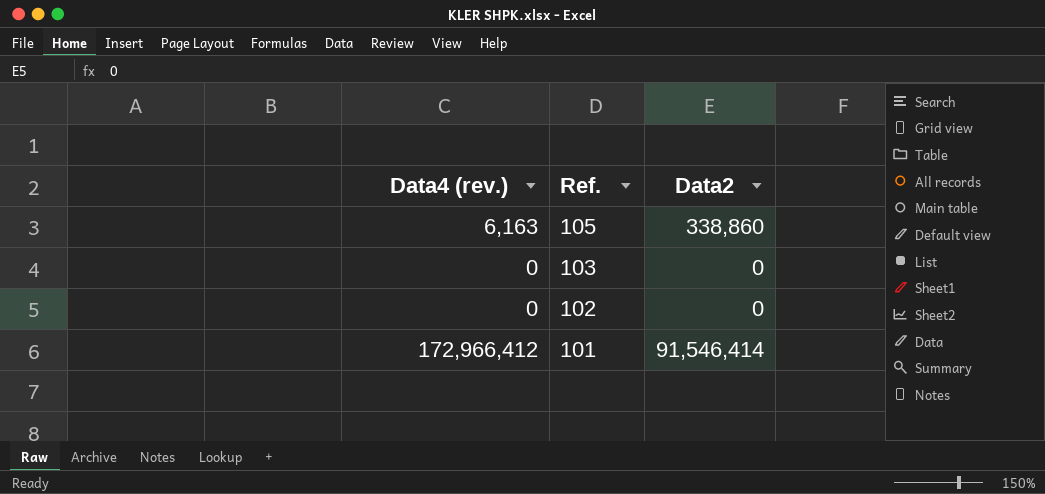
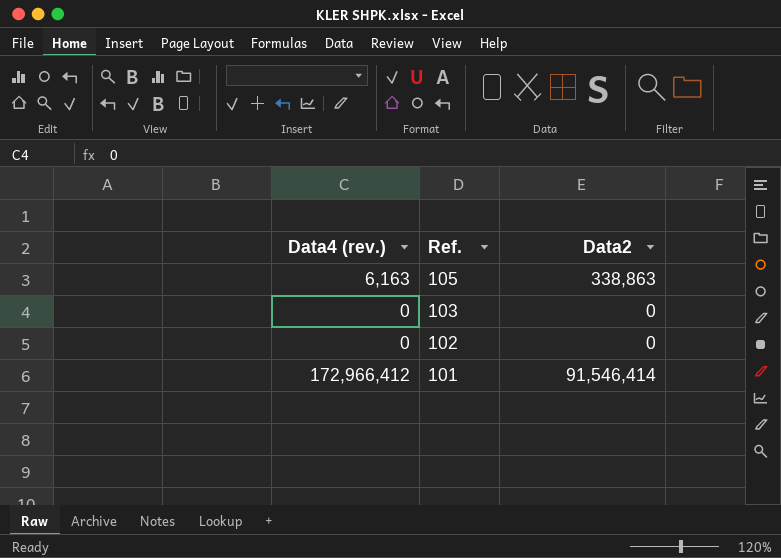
105 | Data2: 338,860 -> 338,863

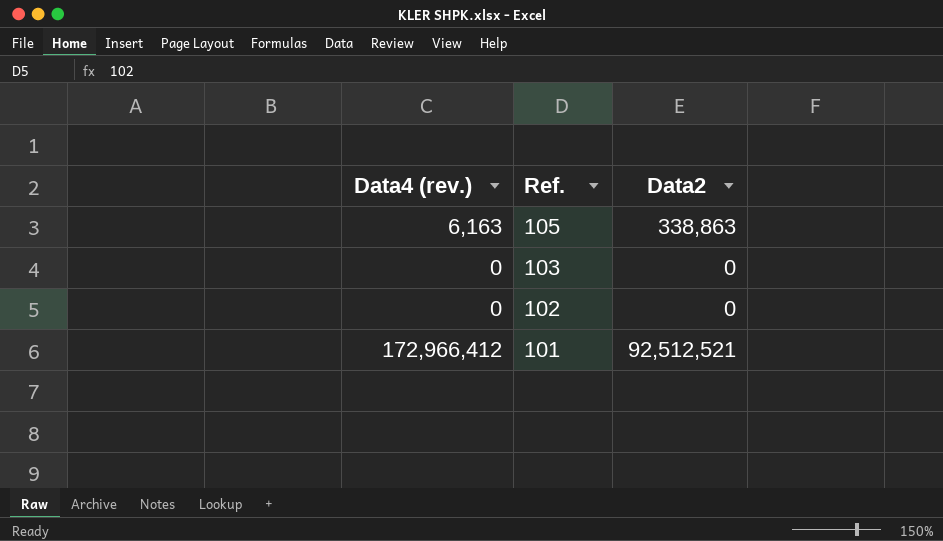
101 | Data2: 91,546,414 -> 92,512,521

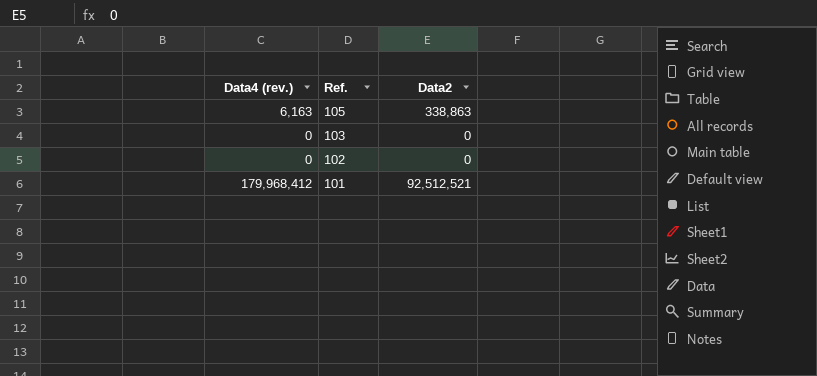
101 | Data4 (rev.): 172,966,412 -> 179,968,412

